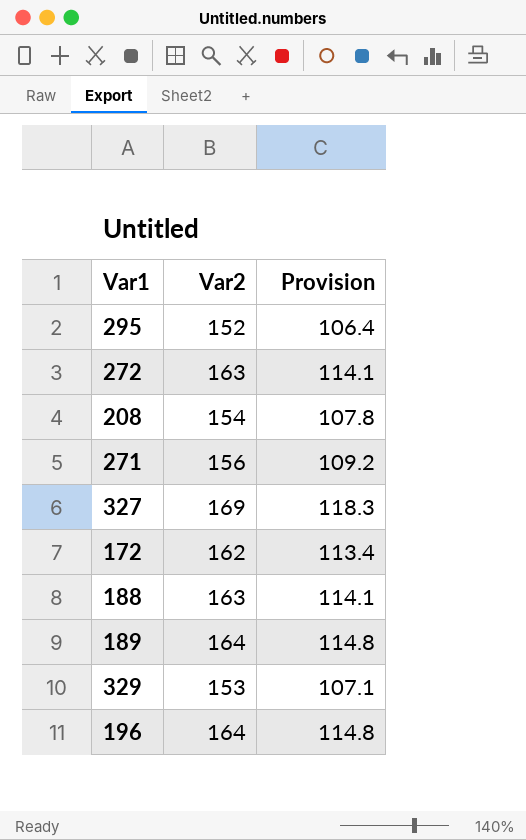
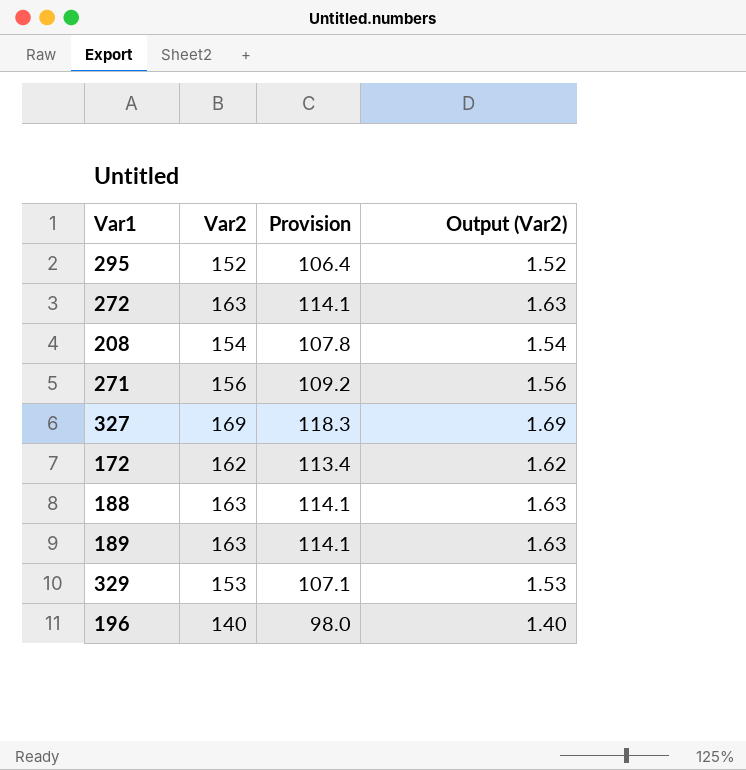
column Output (Var2) | formula: none -> [Var2] * 0.01
189 | Var2: 164 -> 163
189 | Provision: 114.8 -> 114.1
196 | Var2: 164 -> 140
196 | Provision: 114.8 -> 98.0

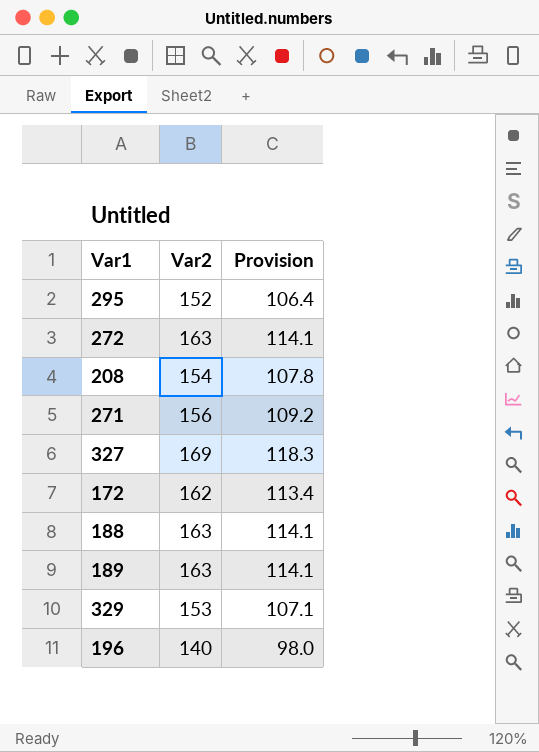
column Output (Var2) | formula: [Var2] * 0.01 -> none

